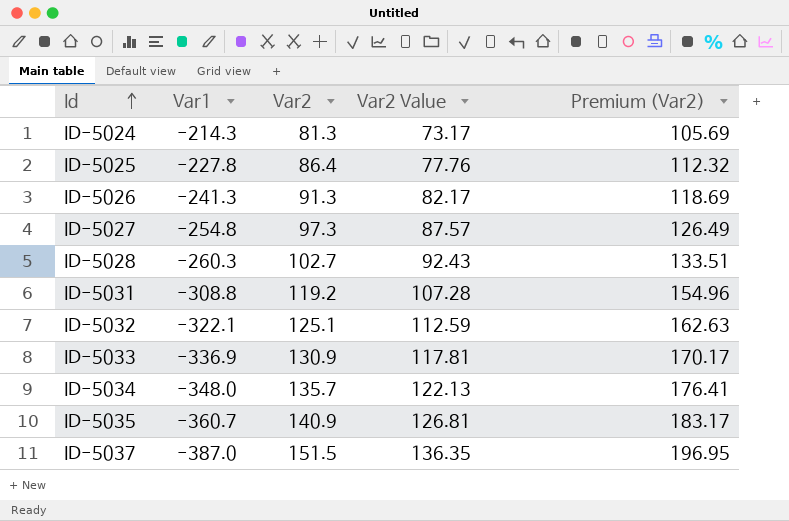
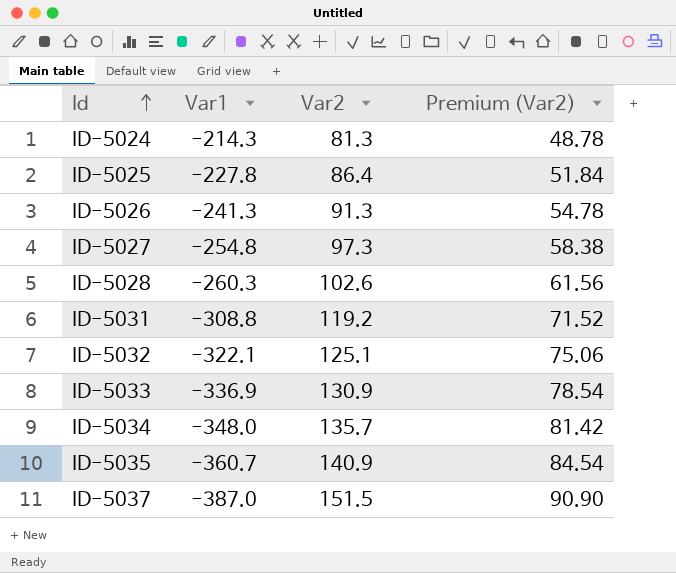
column Var2 Value | formula: [Var2] * 0.9 -> none
column Premium (Var2) | formula: [Var2] * 1.3 -> [Var2] * 0.6
ID-5028 | Var2: 102.7 -> 102.6

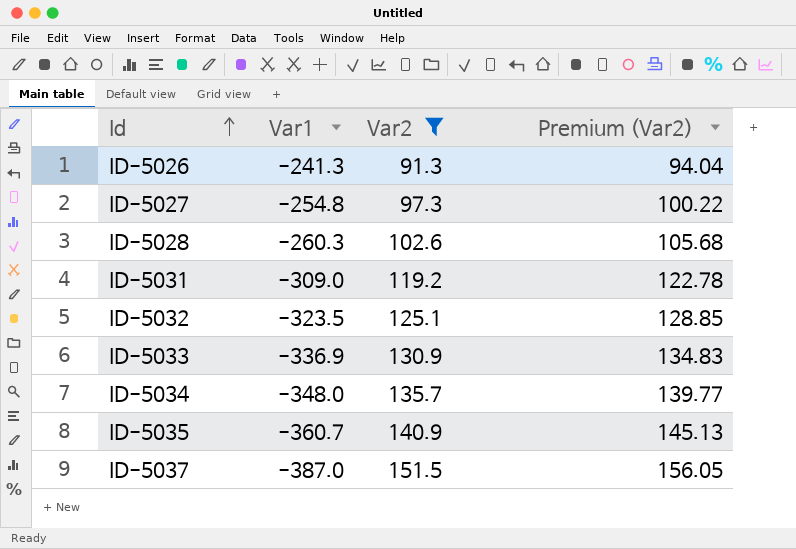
filter: none -> Var2 >= 91.3
column Premium (Var2) | formula: [Var2] * 0.6 -> [Var2] * 1.03
ID-5031 | Var1: -308.8 -> -309.0
ID-5032 | Var1: -322.1 -> -323.5

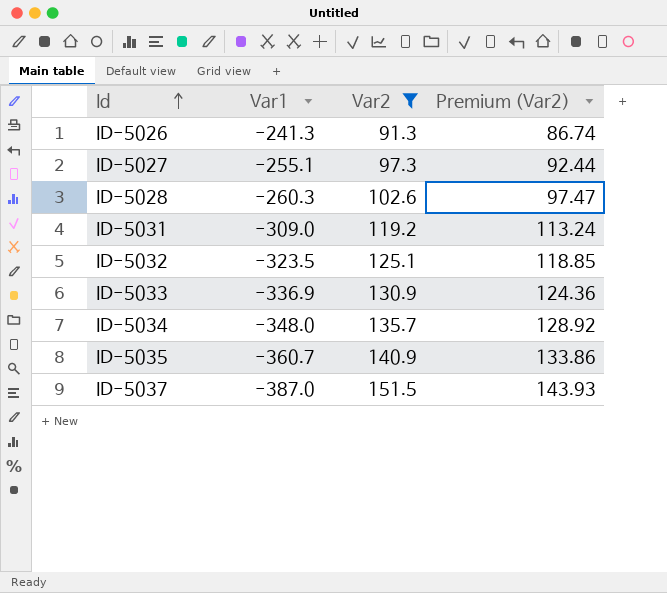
column Premium (Var2) | formula: [Var2] * 1.03 -> [Var2] * 0.95
ID-5027 | Var1: -254.8 -> -255.1

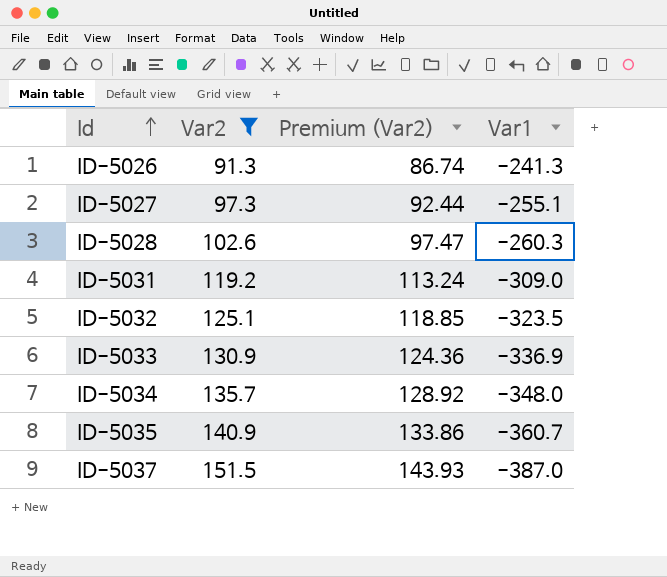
column Var1 | position: 2 -> 4

